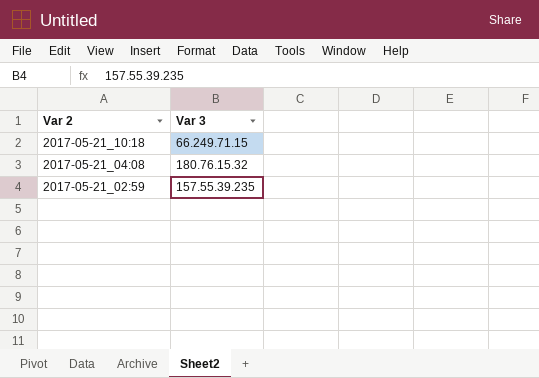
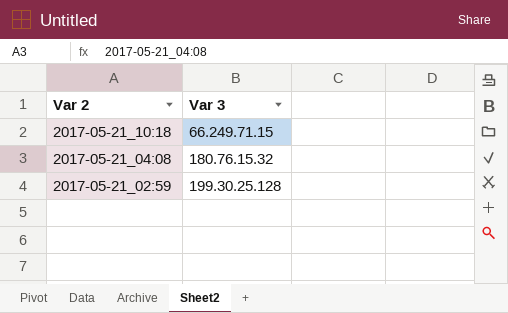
2017-05-21_02:59 | Var 3: 157.55.39.235 -> 199.30.25.128

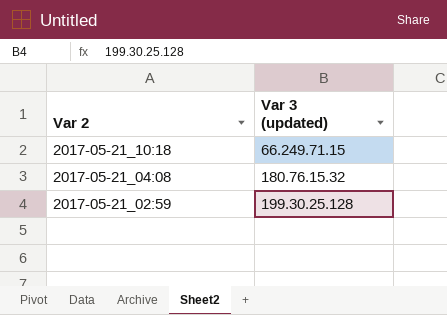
column name: Var 3 -> Var 3 (updated)

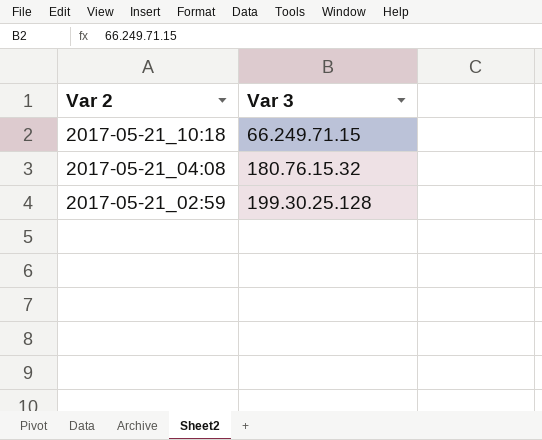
column name: Var 3 (updated) -> Var 3

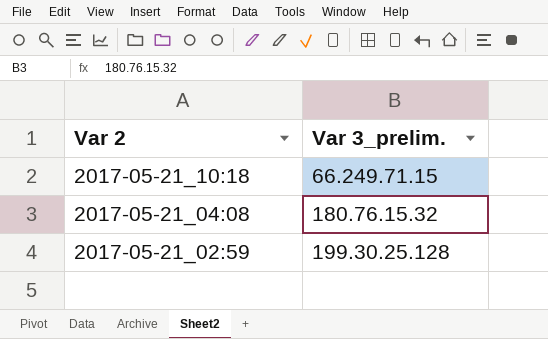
column name: Var 3 -> Var 3_prelim.

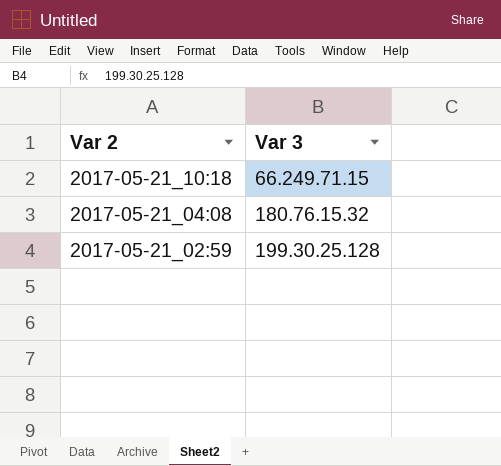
column name: Var 3_prelim. -> Var 3

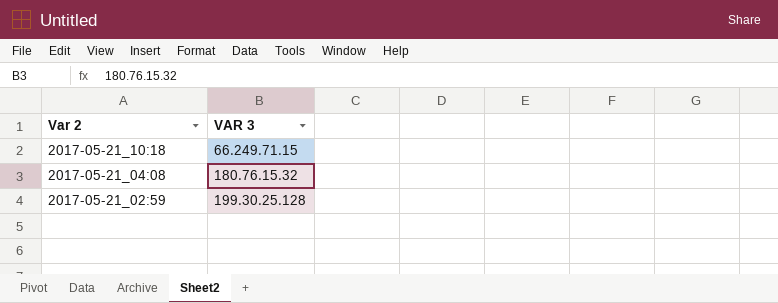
column name: Var 3 -> VAR 3

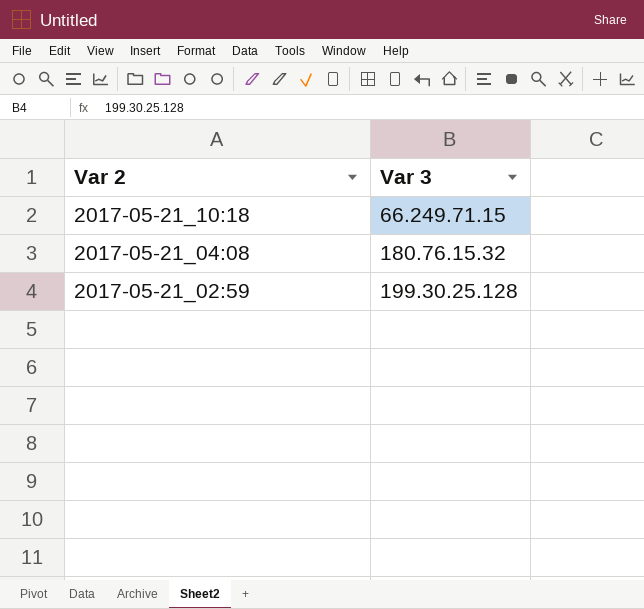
column name: VAR 3 -> Var 3

